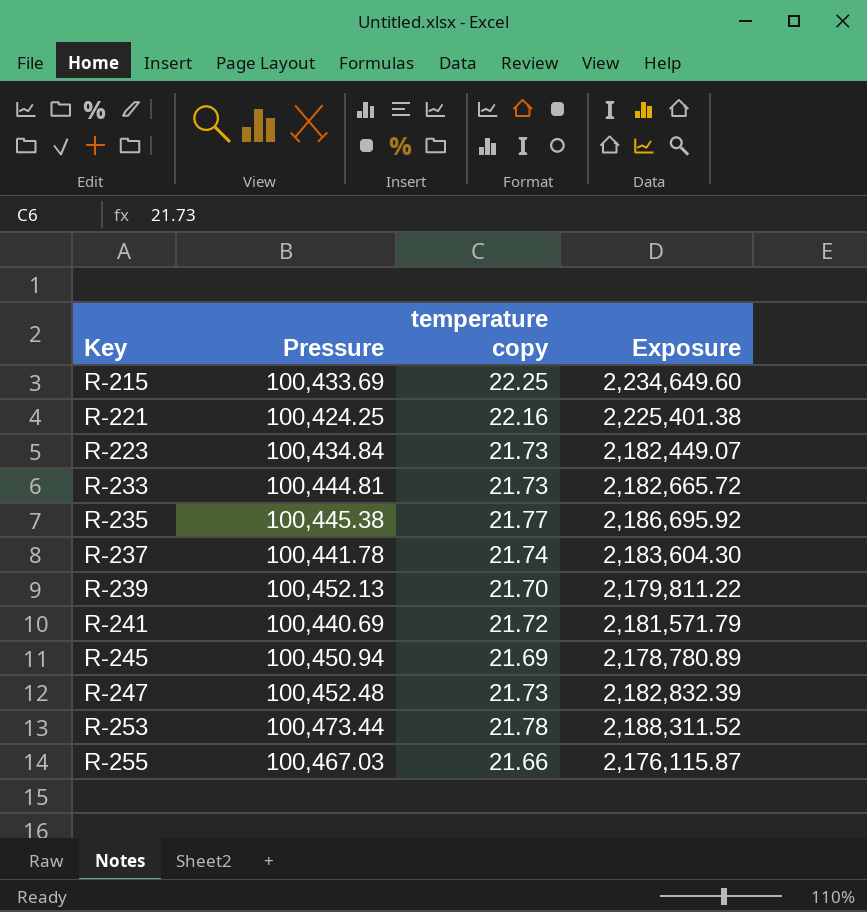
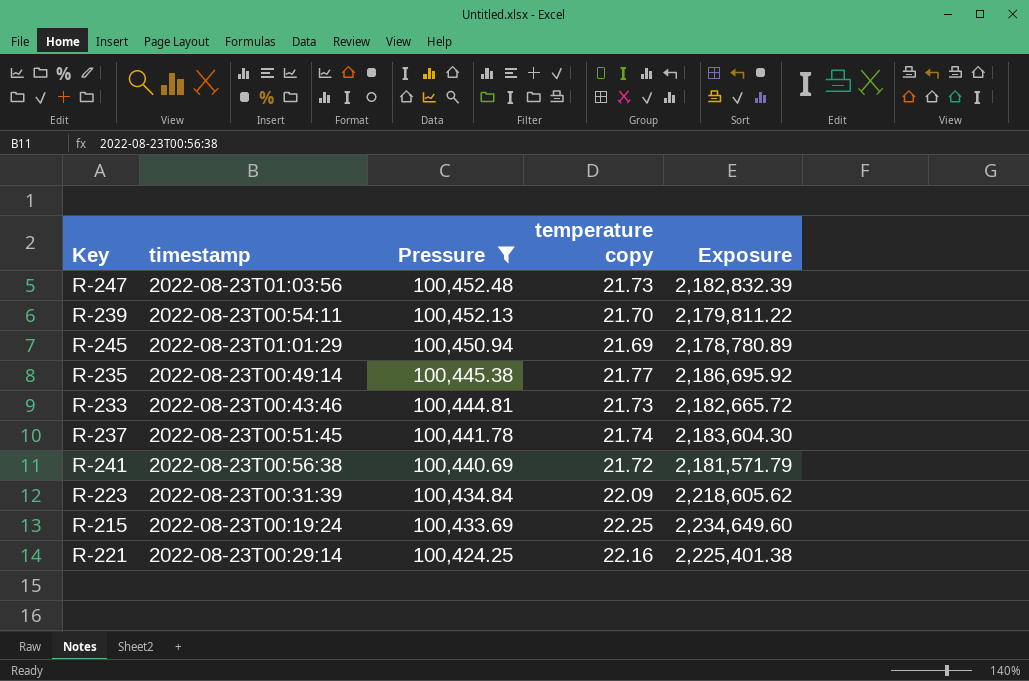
filter: none -> Pressure <= 100,452.48
row order: Key ascending -> Pressure descending
column timestamp | position: none -> 2
R-223 | temperature copy: 21.73 -> 22.09
R-223 | Exposure: 2,182,449.07 -> 2,218,605.62

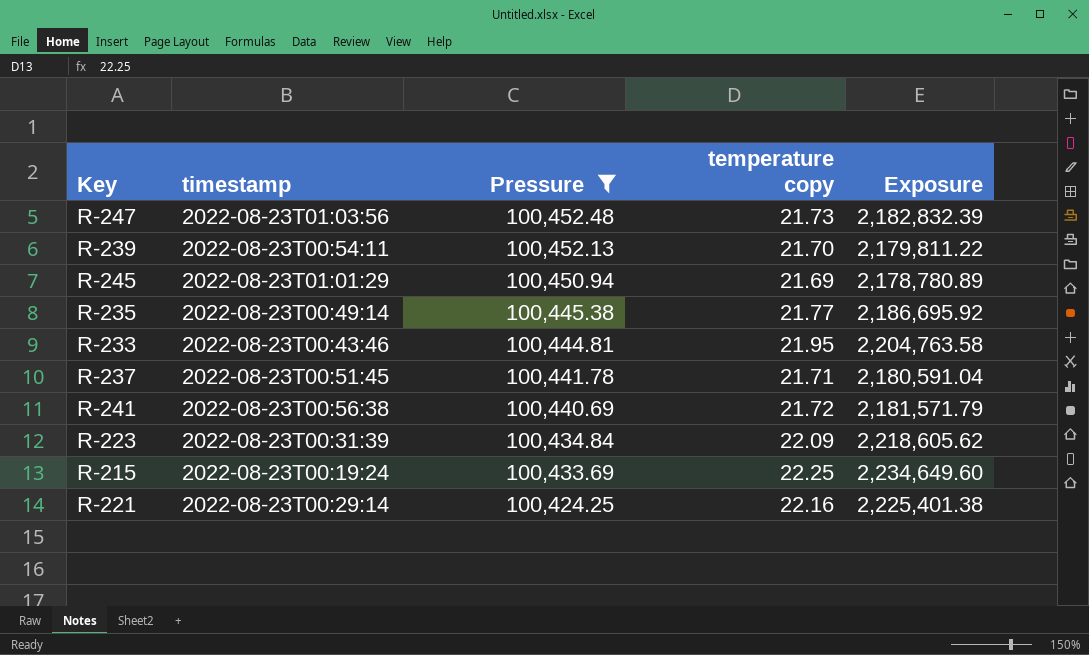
R-233 | temperature copy: 21.73 -> 21.95
R-233 | Exposure: 2,182,665.72 -> 2,204,763.58
R-237 | temperature copy: 21.74 -> 21.71
R-237 | Exposure: 2,183,604.30 -> 2,180,591.04

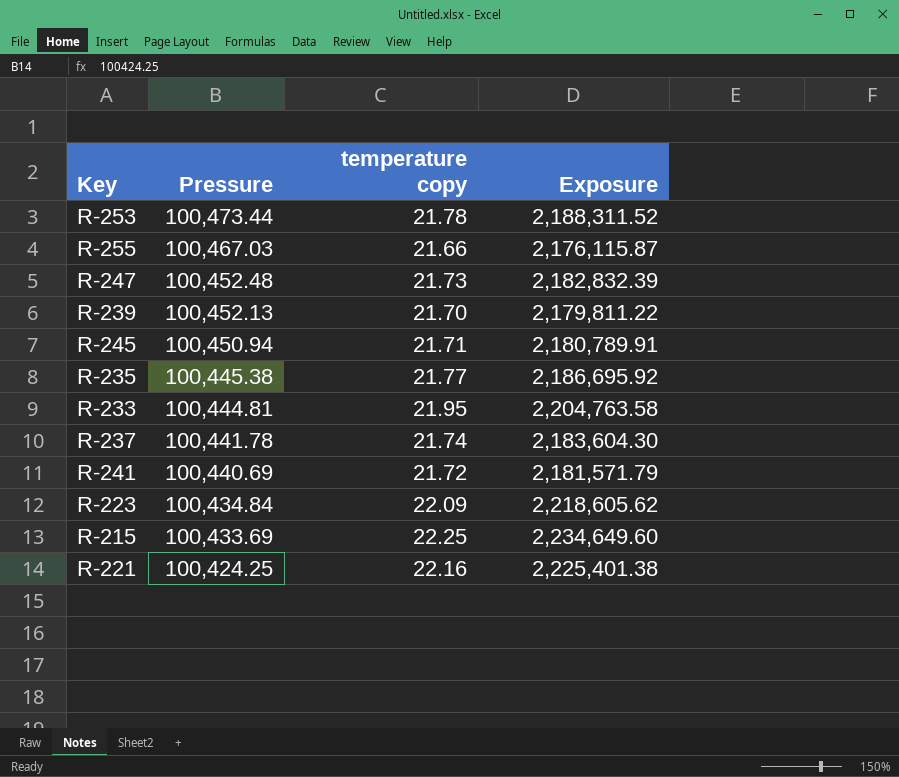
filter: Pressure <= 100,452.48 -> none
column timestamp | position: 2 -> none
R-245 | temperature copy: 21.69 -> 21.71
R-245 | Exposure: 2,178,780.89 -> 2,180,789.91
R-237 | temperature copy: 21.71 -> 21.74
R-237 | Exposure: 2,180,591.04 -> 2,183,604.30

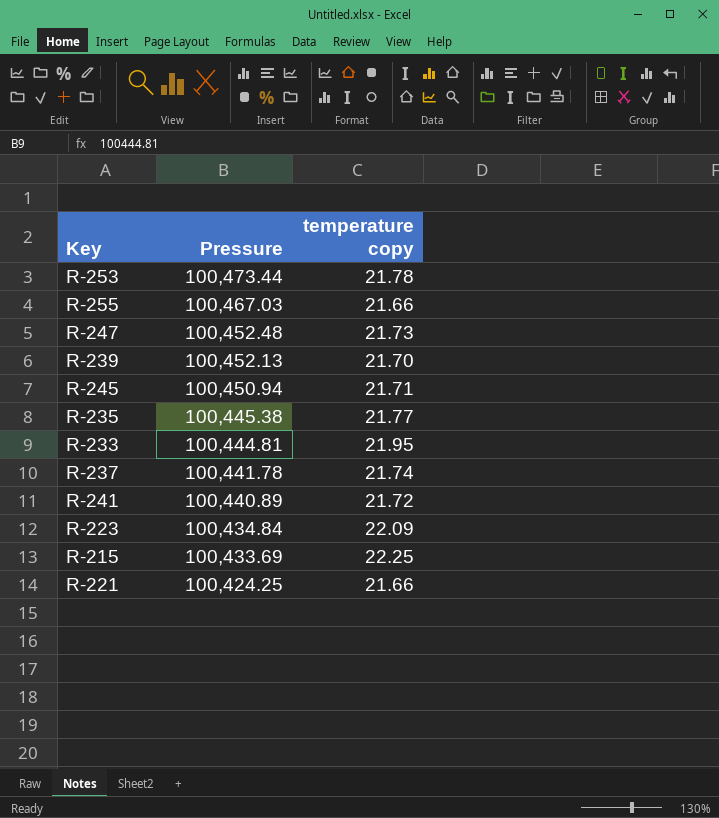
column Exposure | formula: [Pressure] * [temperature copy] -> none
R-241 | Pressure: 100,440.69 -> 100,440.89
R-221 | temperature copy: 22.16 -> 21.66

